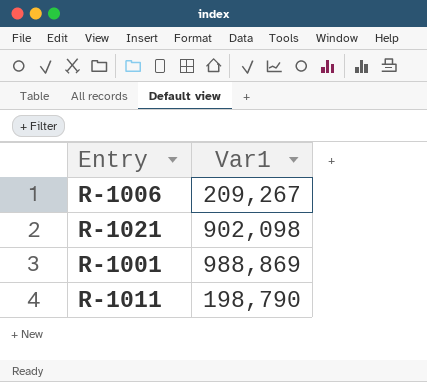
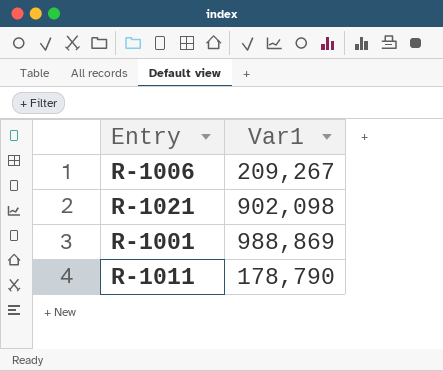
R-1011 | Var1: 198,790 -> 178,790

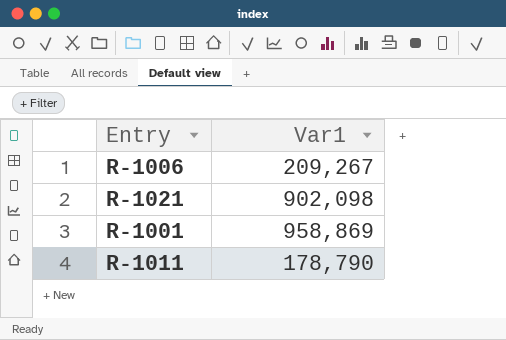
R-1001 | Var1: 988,869 -> 958,869

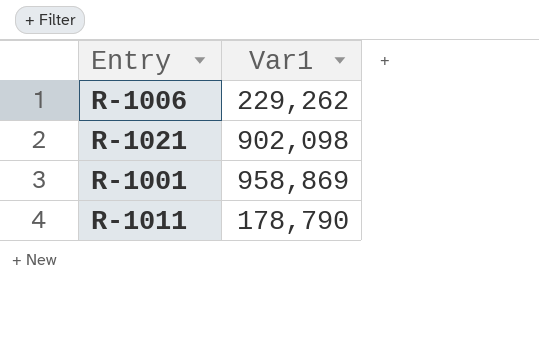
R-1006 | Var1: 209,267 -> 229,262

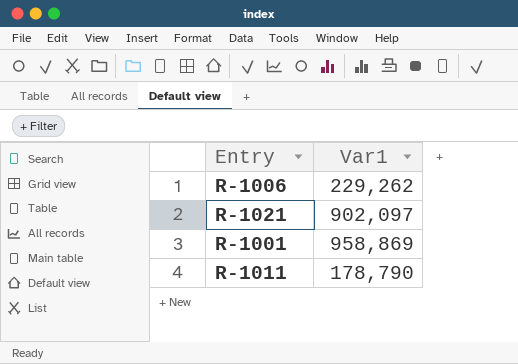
R-1021 | Var1: 902,098 -> 902,097

